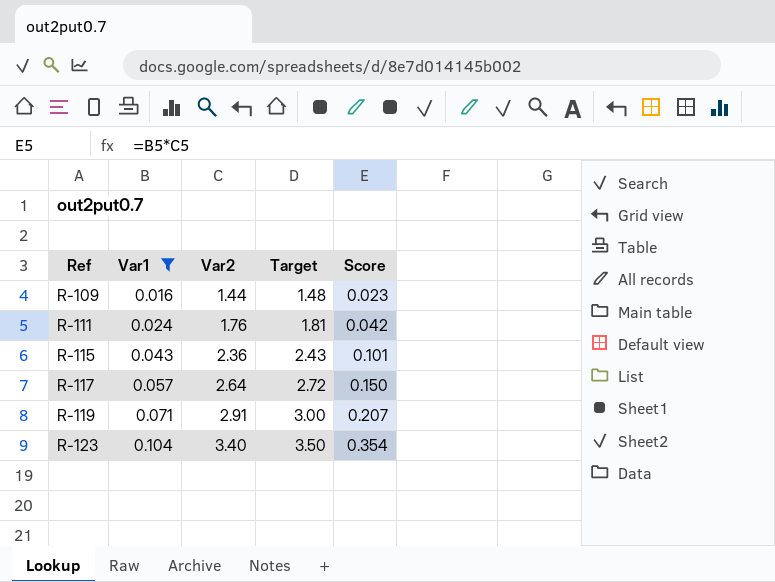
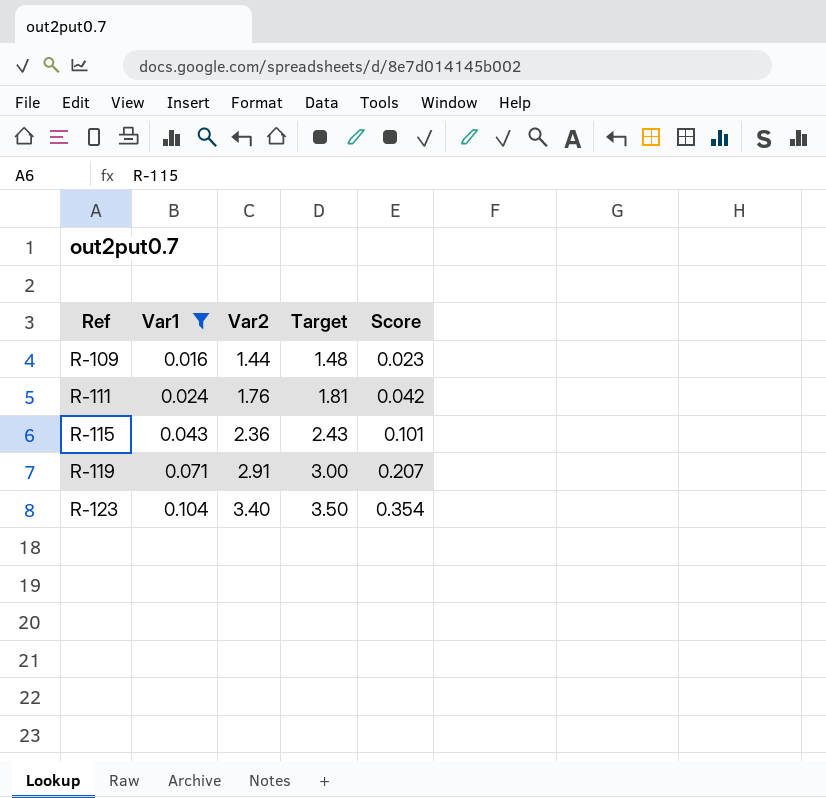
row R-117: 0.057 | 2.64 | 2.72 | 0.150 -> none

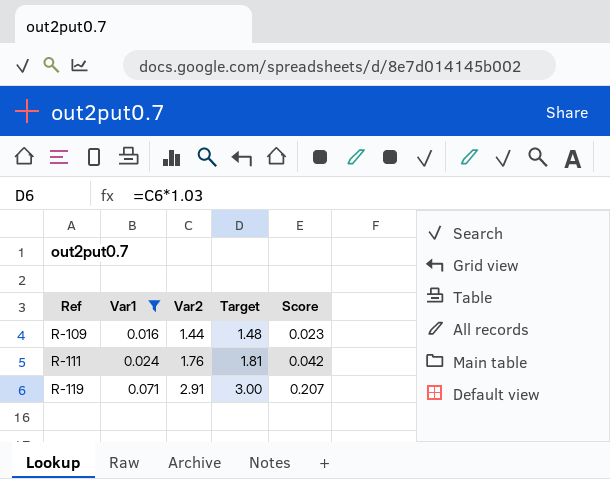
row R-115: 0.043 | 2.36 | 2.43 | 0.101 -> none
row R-123: 0.104 | 3.40 | 3.50 | 0.354 -> none

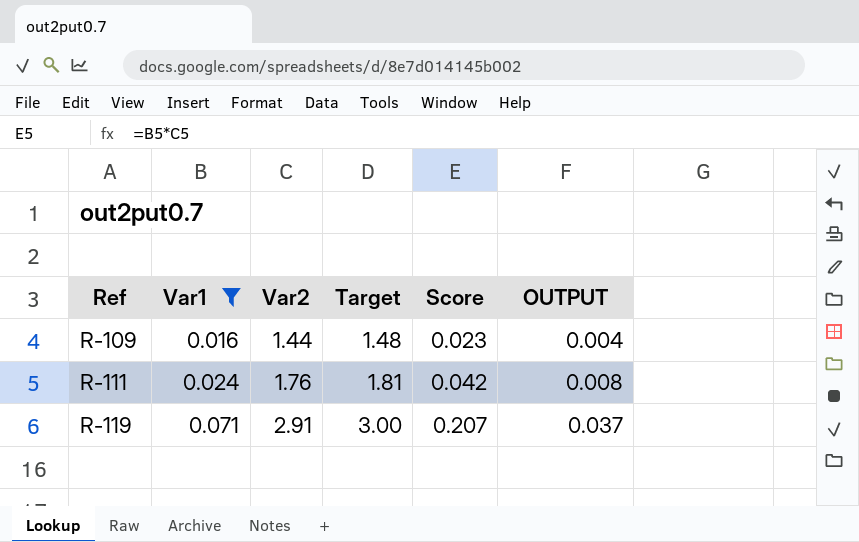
column OUTPUT | formula: none -> [Score] * 0.18

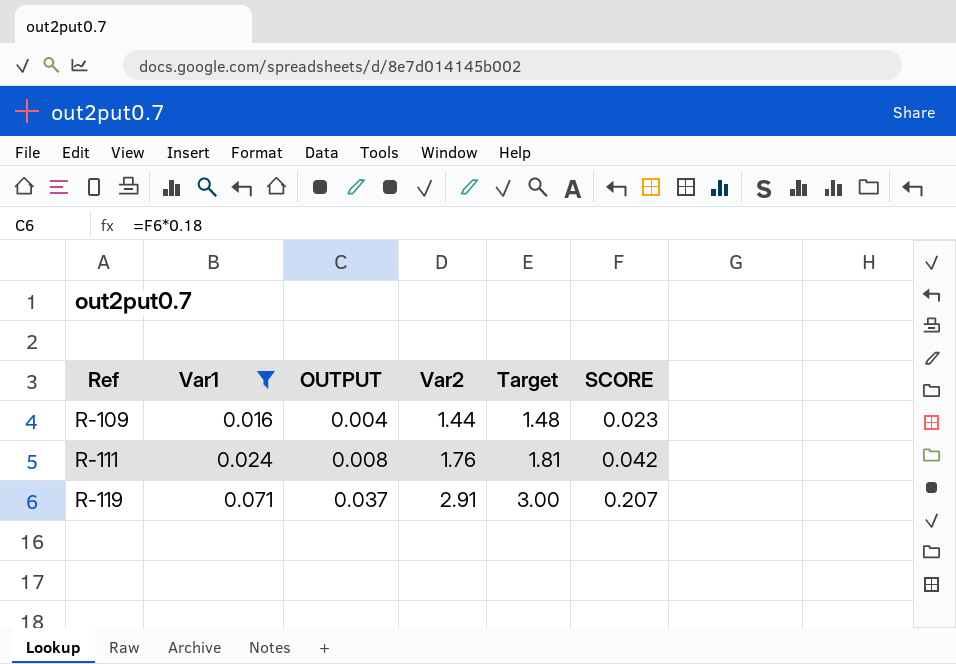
column OUTPUT | position: 6 -> 3
column name: Score -> SCORE

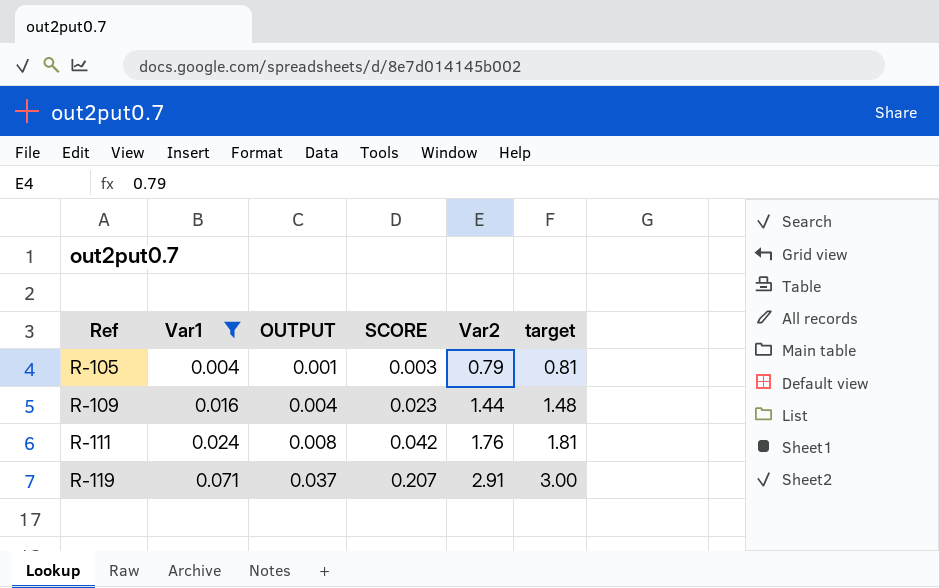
column SCORE | position: 6 -> 4
column name: Target -> target
row R-105: none -> 0.004 | 0.001 | 0.003 | 0.79 | 0.81

